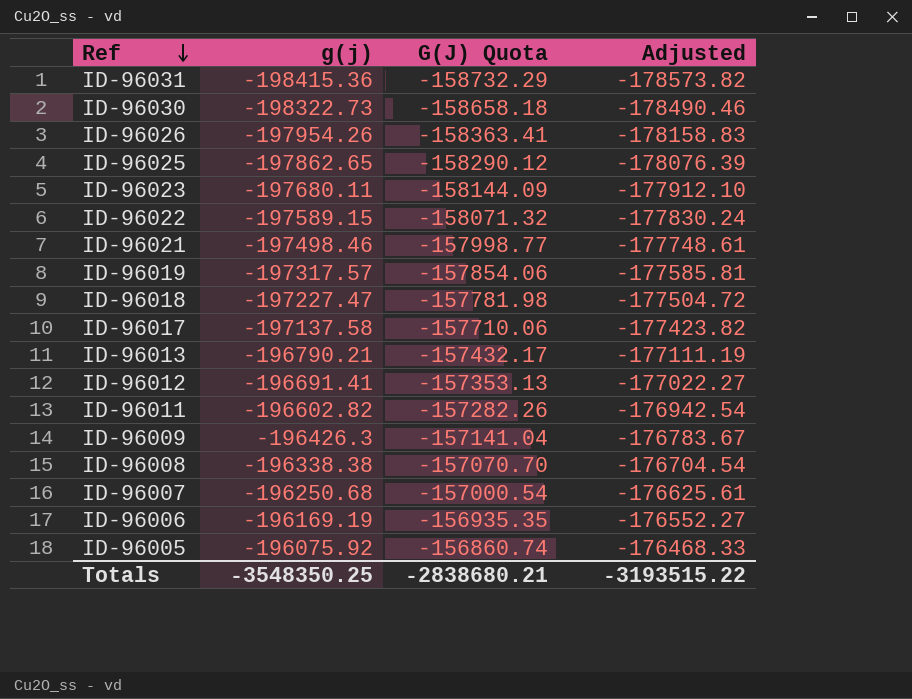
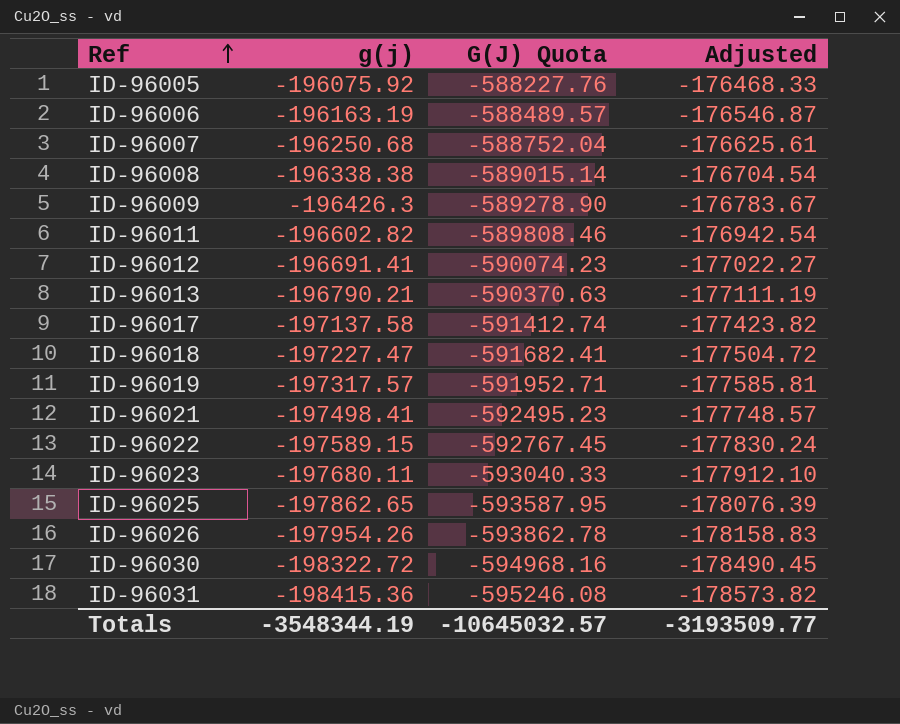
row order: Ref descending -> Ref ascending
column G(J) Quota | formula: [g(j)] * 0.8 -> [g(j)] * 3
ID-96006 | g(j): -196169.19 -> -196163.19
ID-96006 | Adjusted: -176552.27 -> -176546.87
ID-96021 | g(j): -197498.46 -> -197498.41
ID-96021 | Adjusted: -177748.61 -> -177748.57
ID-96030 | g(j): -198322.73 -> -198322.72
ID-96030 | Adjusted: -178490.46 -> -178490.45
Totals | g(j): -3548350.25 -> -3548344.19
Totals | G(J) Quota: -2838680.21 -> -10645032.57
Totals | Adjusted: -3193515.22 -> -3193509.77

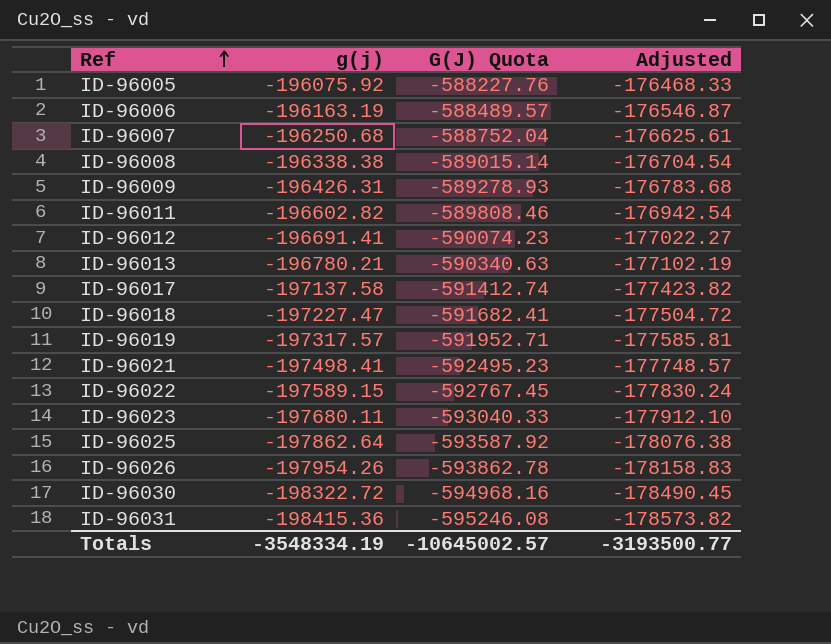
ID-96009 | g(j): -196426.3 -> -196426.31
ID-96009 | G(J) Quota: -589278.90 -> -589278.93
ID-96009 | Adjusted: -176783.67 -> -176783.68
ID-96013 | g(j): -196790.21 -> -196780.21
ID-96013 | G(J) Quota: -590370.63 -> -590340.63
ID-96013 | Adjusted: -177111.19 -> -177102.19
ID-96025 | g(j): -197862.65 -> -197862.64
ID-96025 | G(J) Quota: -593587.95 -> -593587.92
ID-96025 | Adjusted: -178076.39 -> -178076.38
Totals | g(j): -3548344.19 -> -3548334.19
Totals | G(J) Quota: -10645032.57 -> -10645002.57
Totals | Adjusted: -3193509.77 -> -3193500.77

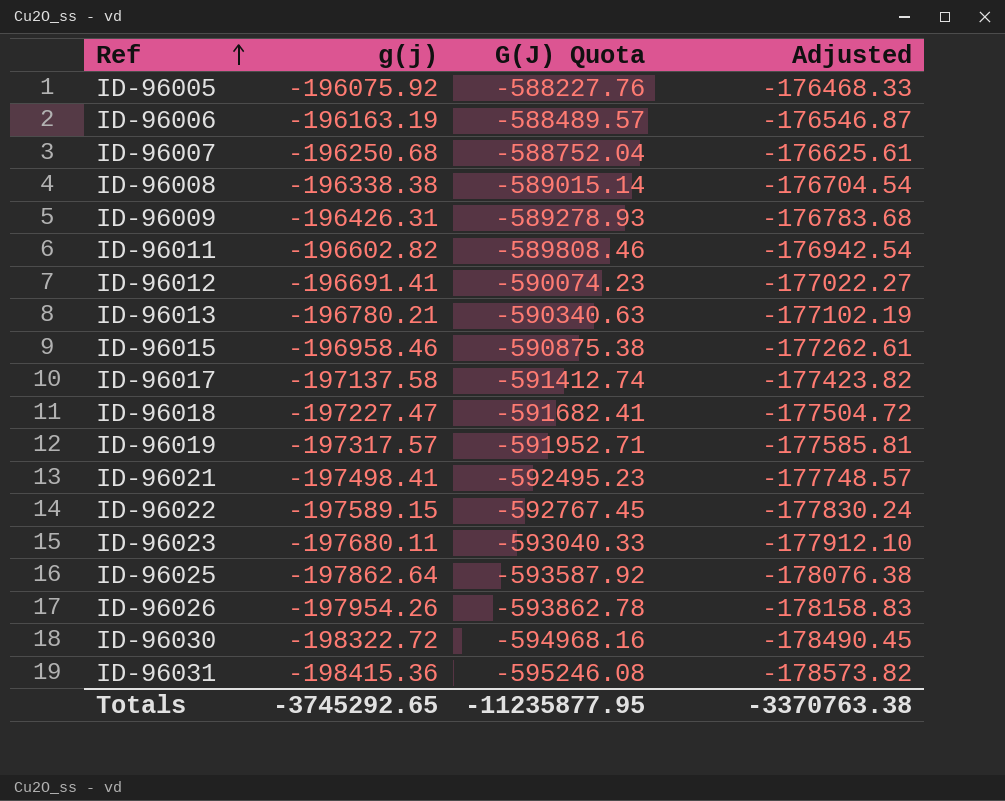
row ID-96015: none -> -196958.46 | -590875.38 | -177262.61
Totals | g(j): -3548334.19 -> -3745292.65
Totals | G(J) Quota: -10645002.57 -> -11235877.95
Totals | Adjusted: -3193500.77 -> -3370763.38

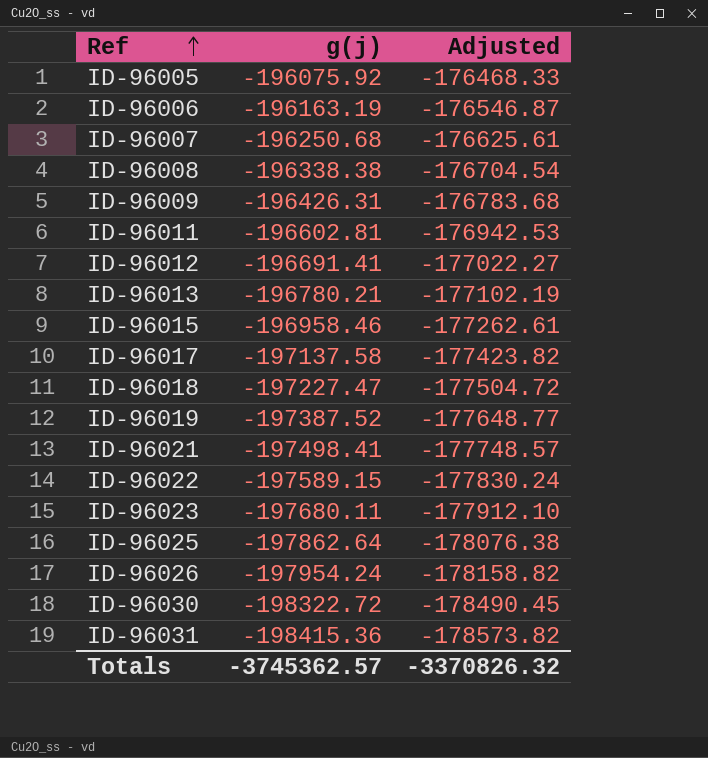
column G(J) Quota | formula: [g(j)] * 3 -> none
ID-96011 | g(j): -196602.82 -> -196602.81
ID-96011 | Adjusted: -176942.54 -> -176942.53
ID-96019 | g(j): -197317.57 -> -197387.52
ID-96019 | Adjusted: -177585.81 -> -177648.77
ID-96026 | g(j): -197954.26 -> -197954.24
ID-96026 | Adjusted: -178158.83 -> -178158.82
Totals | g(j): -3745292.65 -> -3745362.57
Totals | Adjusted: -3370763.38 -> -3370826.32

